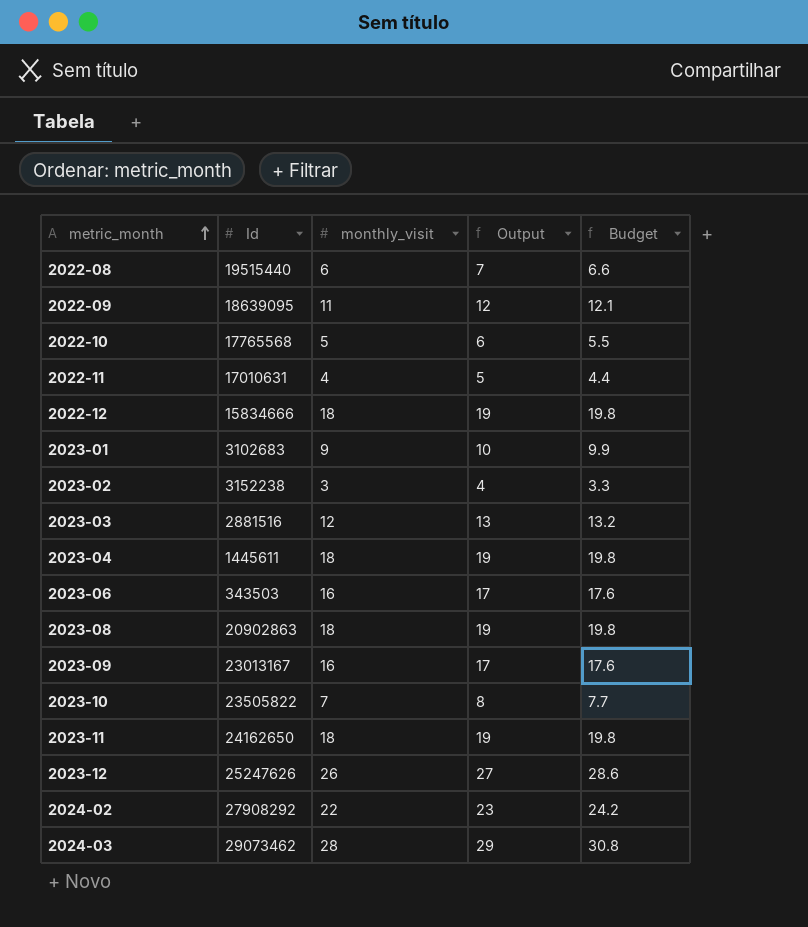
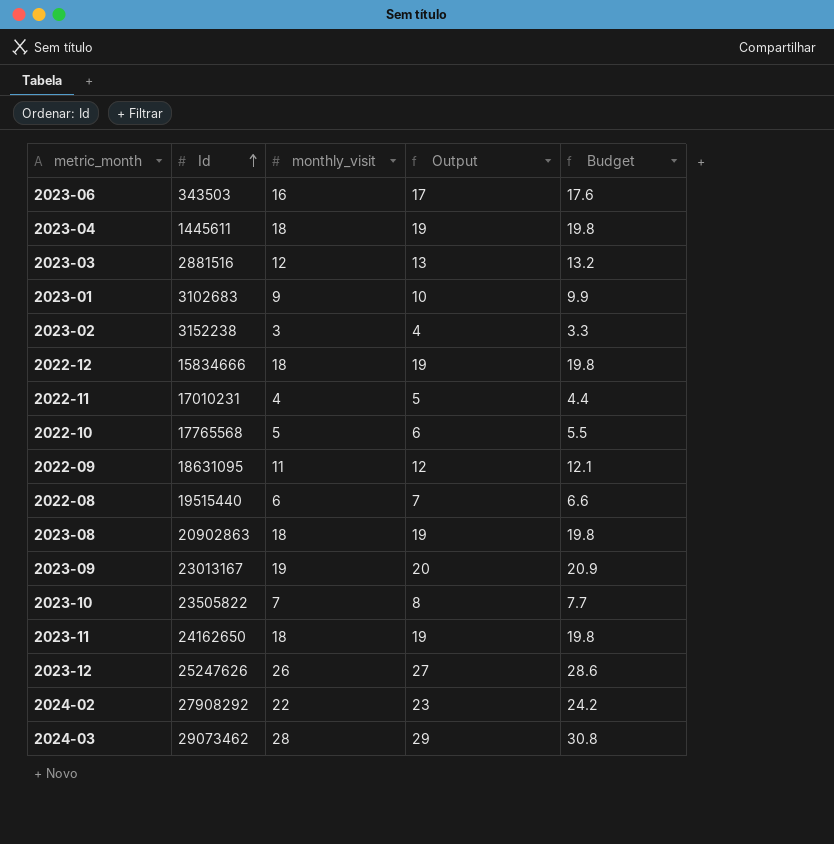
row order: metric_month ascending -> Id ascending
2022-11 | Id: 17010631 -> 17010231
2022-09 | Id: 18639095 -> 18631095
2023-09 | monthly_visit: 16 -> 19
2023-09 | Output: 17 -> 20
2023-09 | Budget: 17.6 -> 20.9

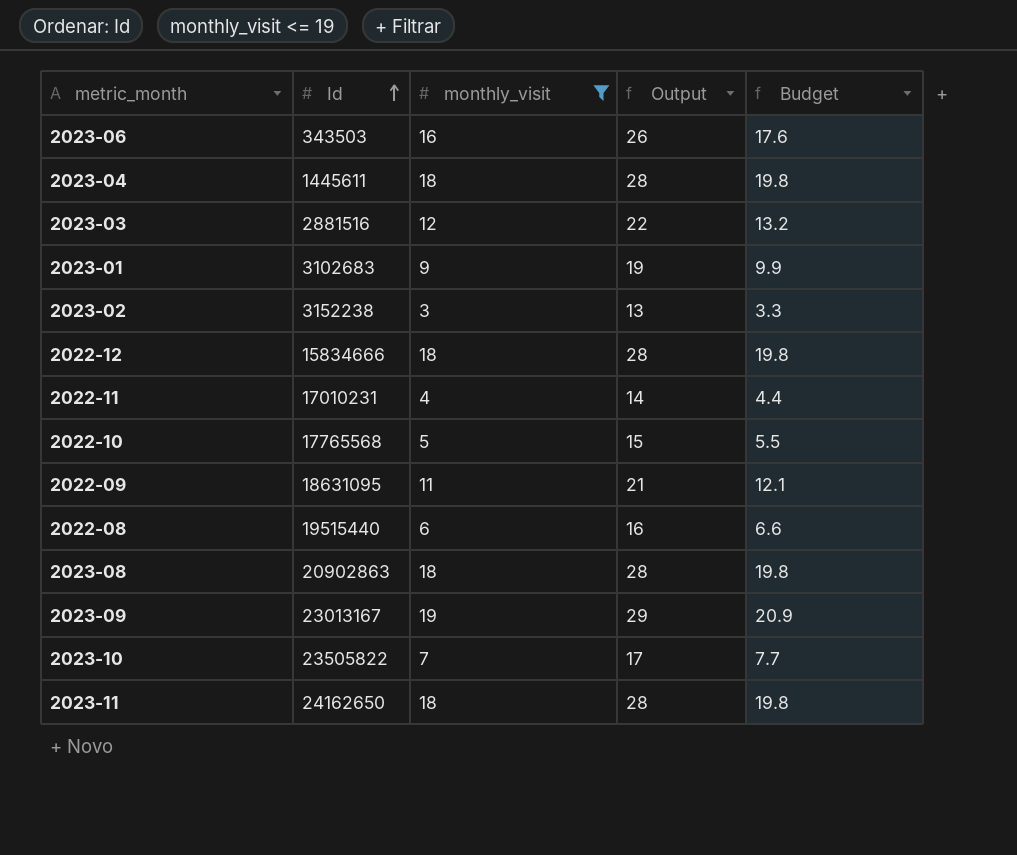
filter: none -> monthly_visit <= 19
column Output | formula: [monthly_visit] + 1 -> [monthly_visit] + 10

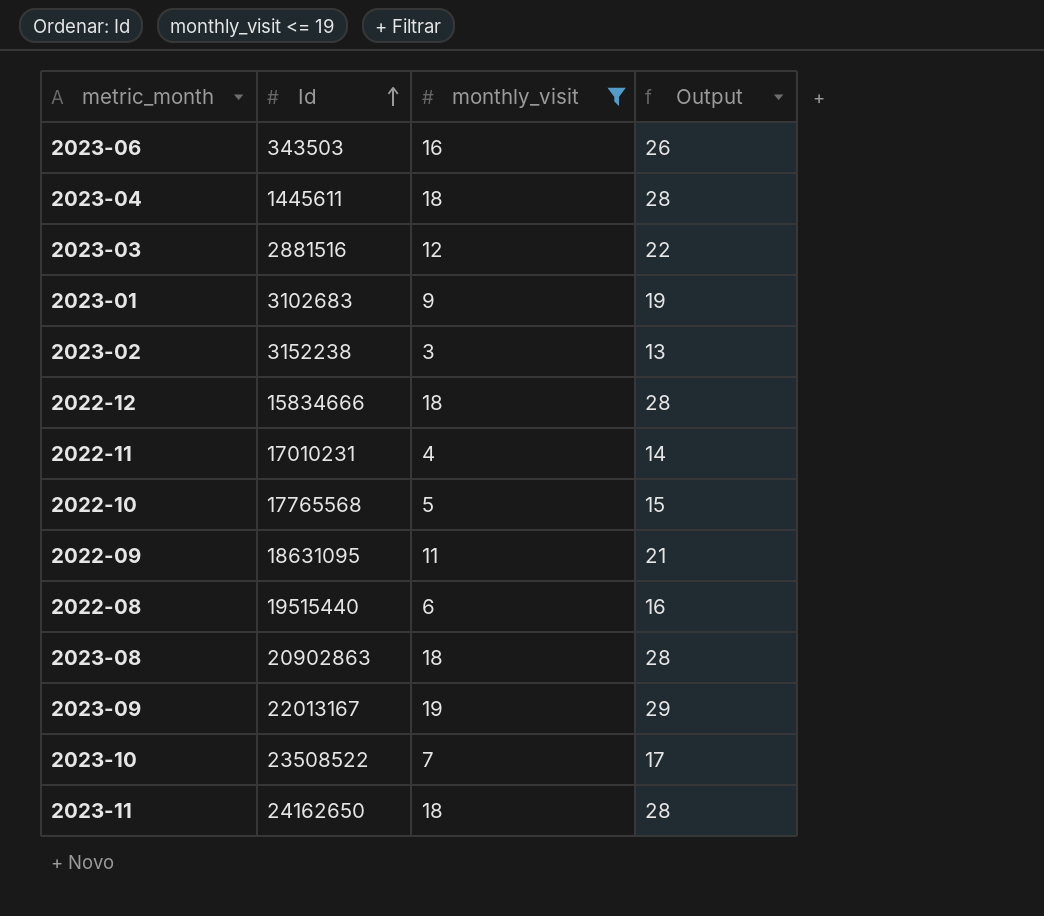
column Budget | formula: [monthly_visit] * 1.1 -> none
2023-09 | Id: 23013167 -> 22013167
2023-10 | Id: 23505822 -> 23508522

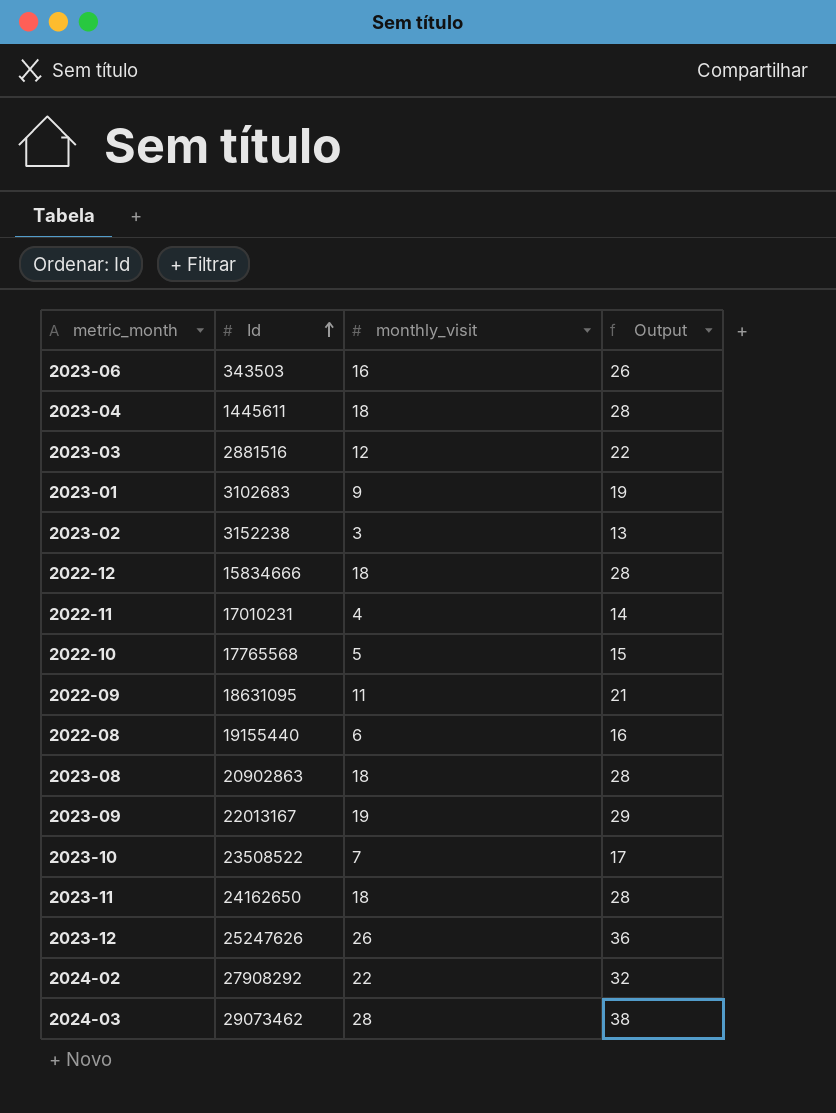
filter: monthly_visit <= 19 -> none
2022-08 | Id: 19515440 -> 19155440

